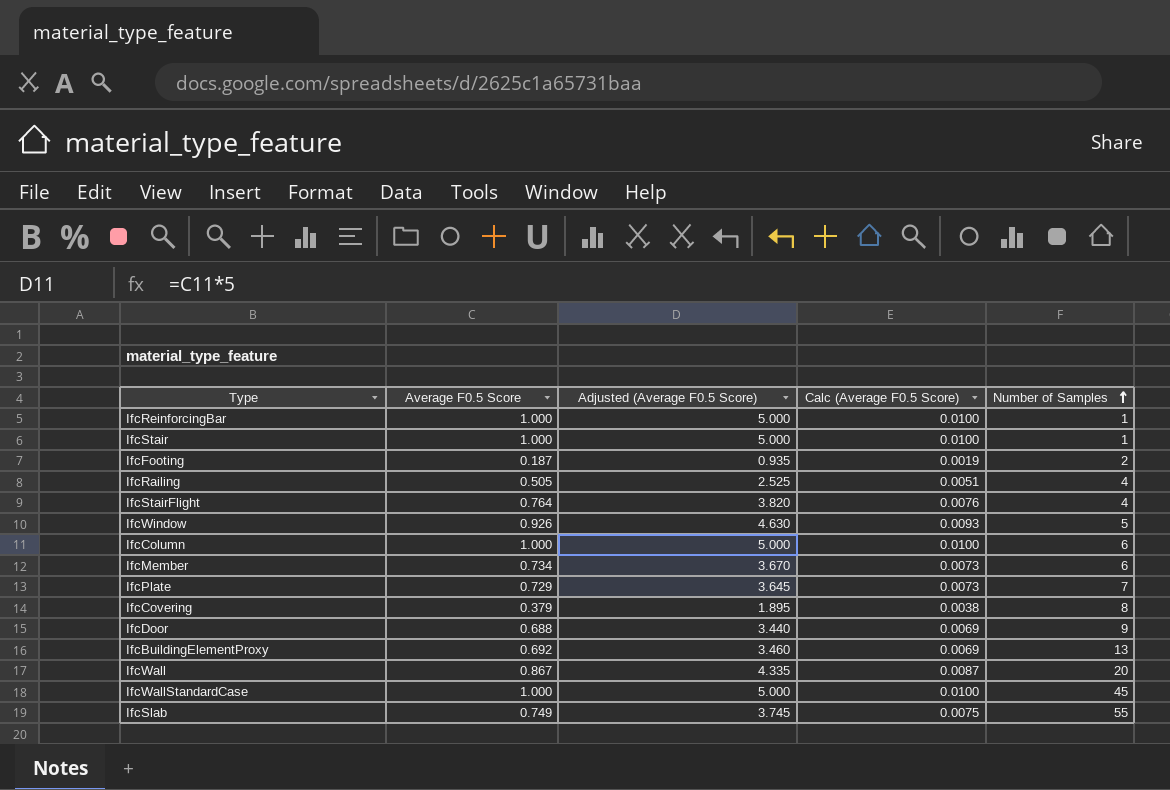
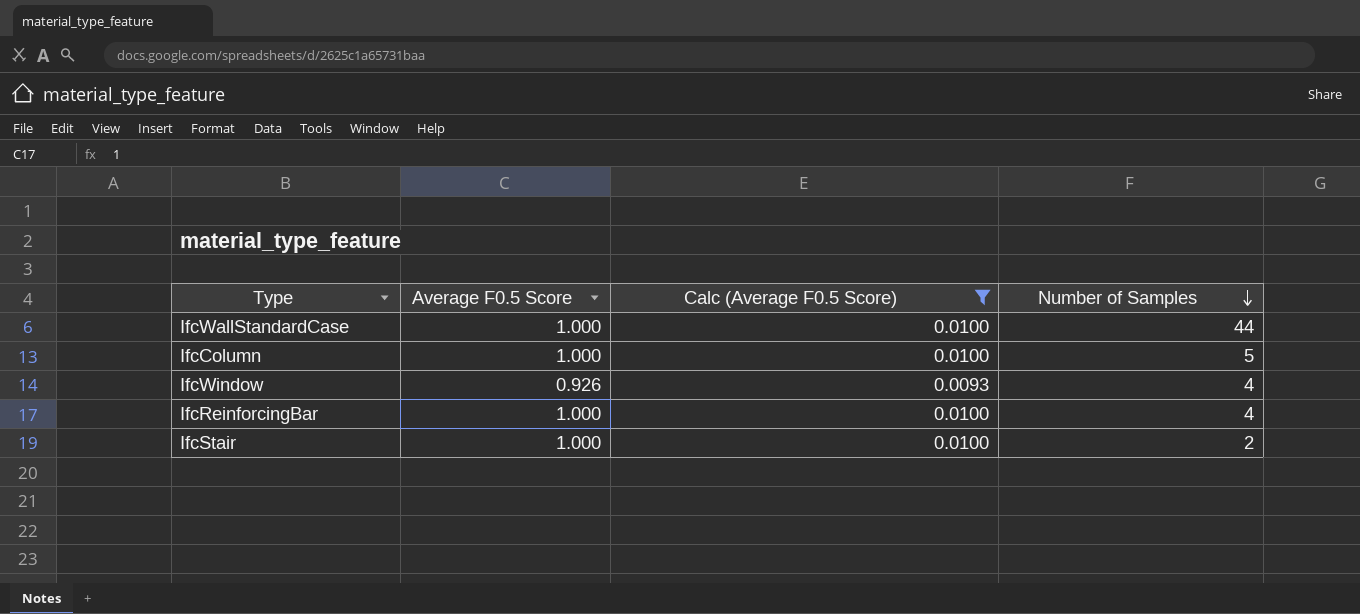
filter: none -> Calc (Average F0.5 Score) >= 0.0093
row order: Number of Samples ascending -> Number of Samples descending
column Adjusted (Average F0.5 Score) | formula: [Average F0.5 Score] * 5 -> none
IfcWallStandardCase | Number of Samples: 45 -> 44
IfcColumn | Number of Samples: 6 -> 5
IfcWindow | Number of Samples: 5 -> 4
IfcReinforcingBar | Number of Samples: 1 -> 4
IfcStair | Number of Samples: 1 -> 2

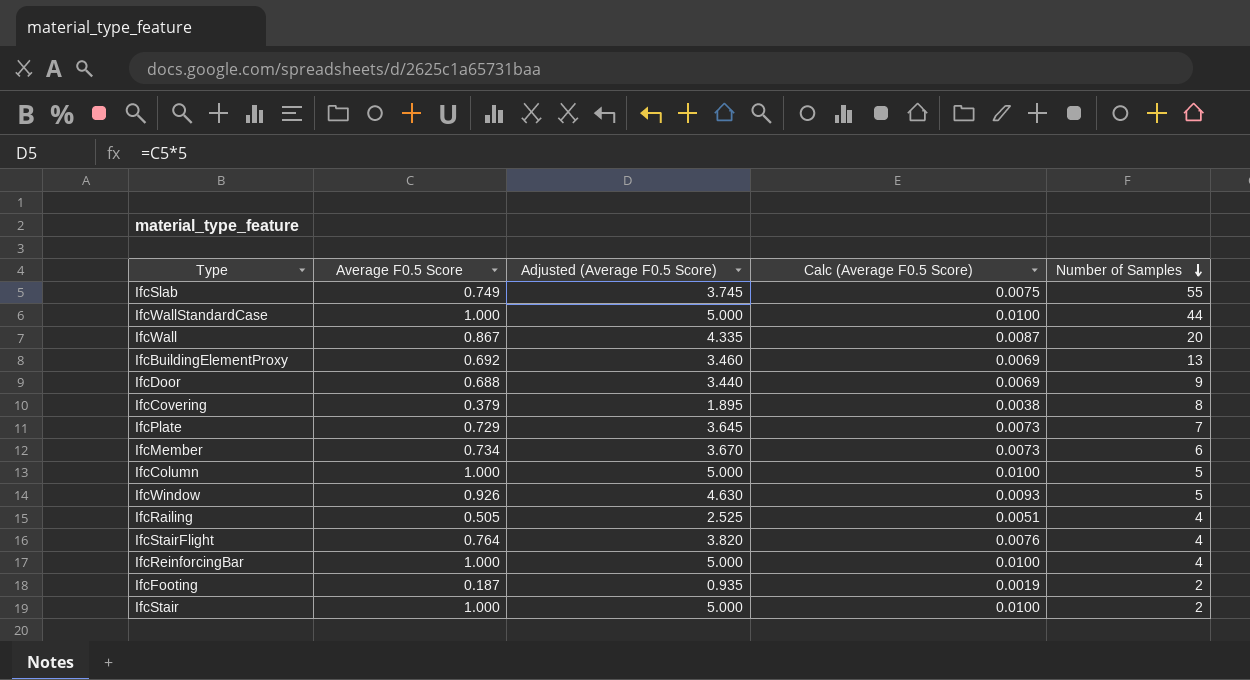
filter: Calc (Average F0.5 Score) >= 0.0093 -> none
column Adjusted (Average F0.5 Score) | formula: none -> [Average F0.5 Score] * 5
IfcWindow | Number of Samples: 4 -> 5

